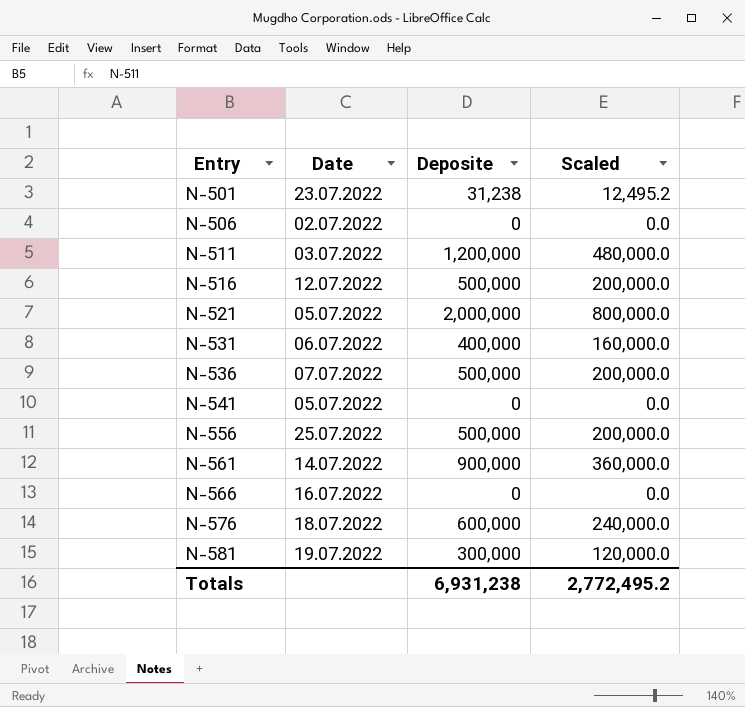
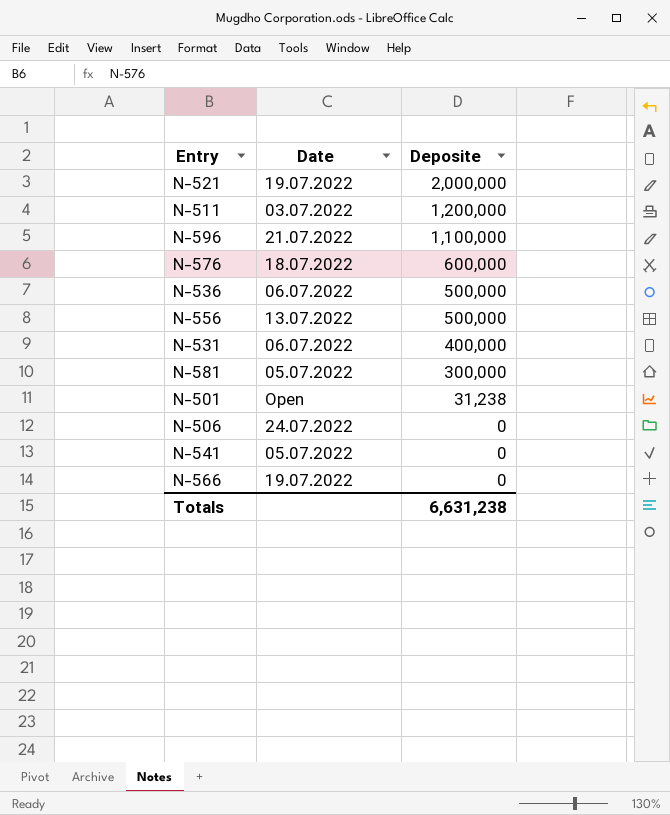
row order: Entry ascending -> Deposite descending
column Scaled | formula: [Deposite] * 0.4 -> none
row N-516: 12.07.2022 | 500,000 | 200,000.0 -> none
row N-561: 14.07.2022 | 900,000 | 360,000.0 -> none
N-521 | Date: 05.07.2022 -> 19.07.2022
row N-596: none -> 21.07.2022 | 1,100,000
N-536 | Date: 07.07.2022 -> 06.07.2022
N-556 | Date: 25.07.2022 -> 13.07.2022
N-581 | Date: 19.07.2022 -> 05.07.2022
N-501 | Date: 23.07.2022 -> Open
N-506 | Date: 02.07.2022 -> 24.07.2022
N-566 | Date: 16.07.2022 -> 19.07.2022
Totals | Deposite: 6,931,238 -> 6,631,238

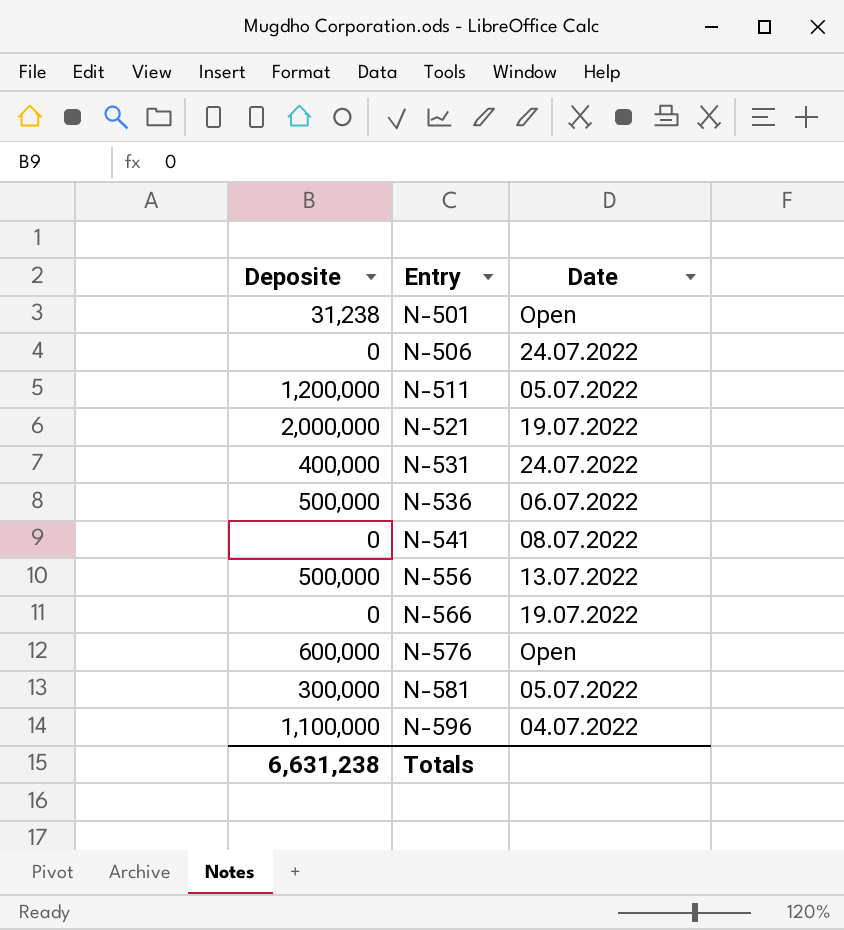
row order: Deposite descending -> Entry ascending
column Deposite | position: 3 -> 1
N-511 | Date: 03.07.2022 -> 05.07.2022
N-531 | Date: 06.07.2022 -> 24.07.2022
N-541 | Date: 05.07.2022 -> 08.07.2022
N-576 | Date: 18.07.2022 -> Open
N-596 | Date: 21.07.2022 -> 04.07.2022

